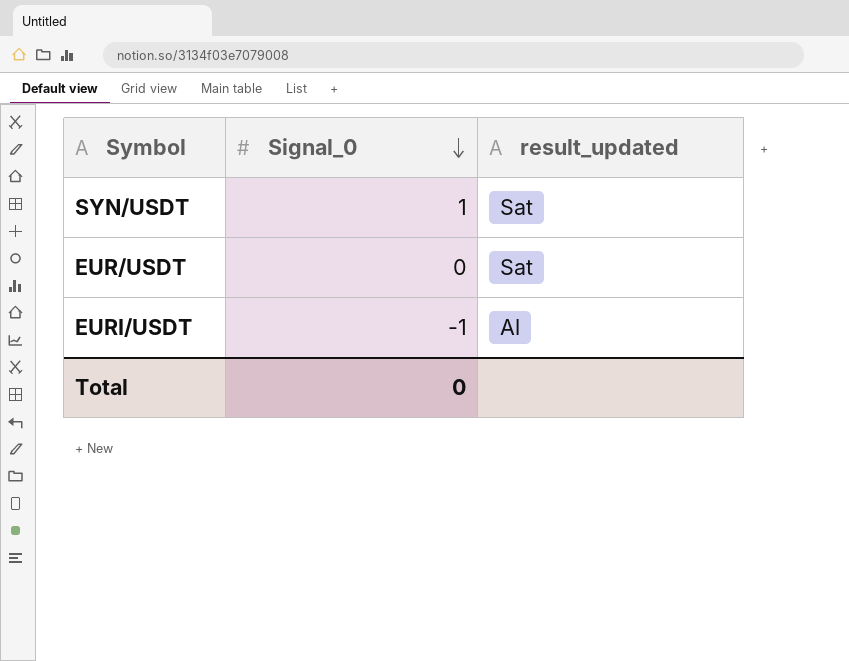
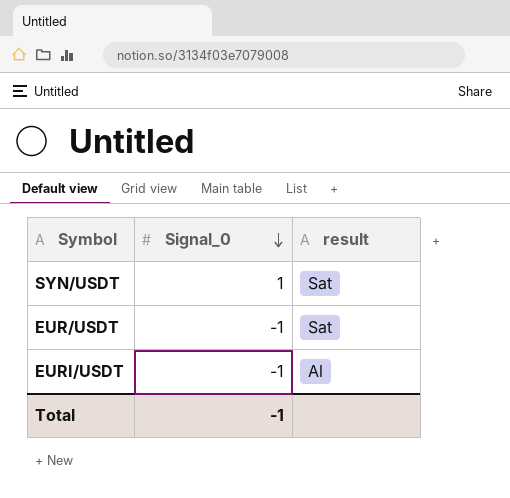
column name: result_updated -> result
EUR/USDT | Signal_0: 0 -> -1
Total | Signal_0: 0 -> -1

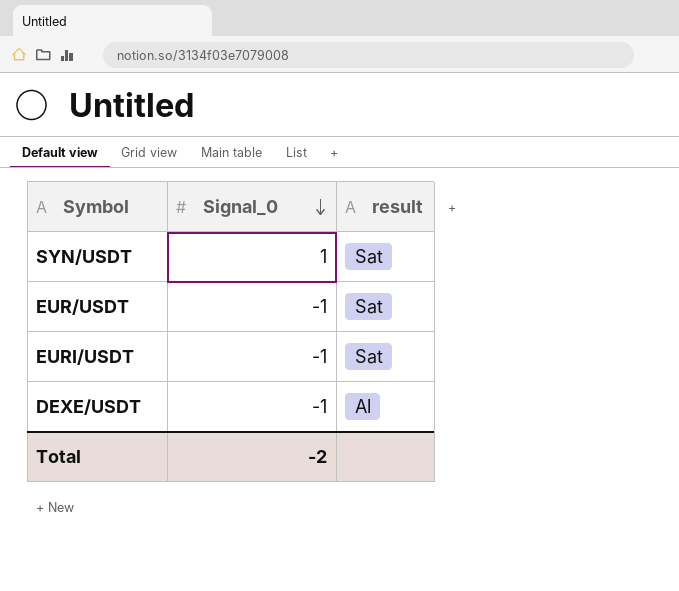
EURI/USDT | result: Al -> Sat
row DEXE/USDT: none -> -1 | Al
Total | Signal_0: -1 -> -2

